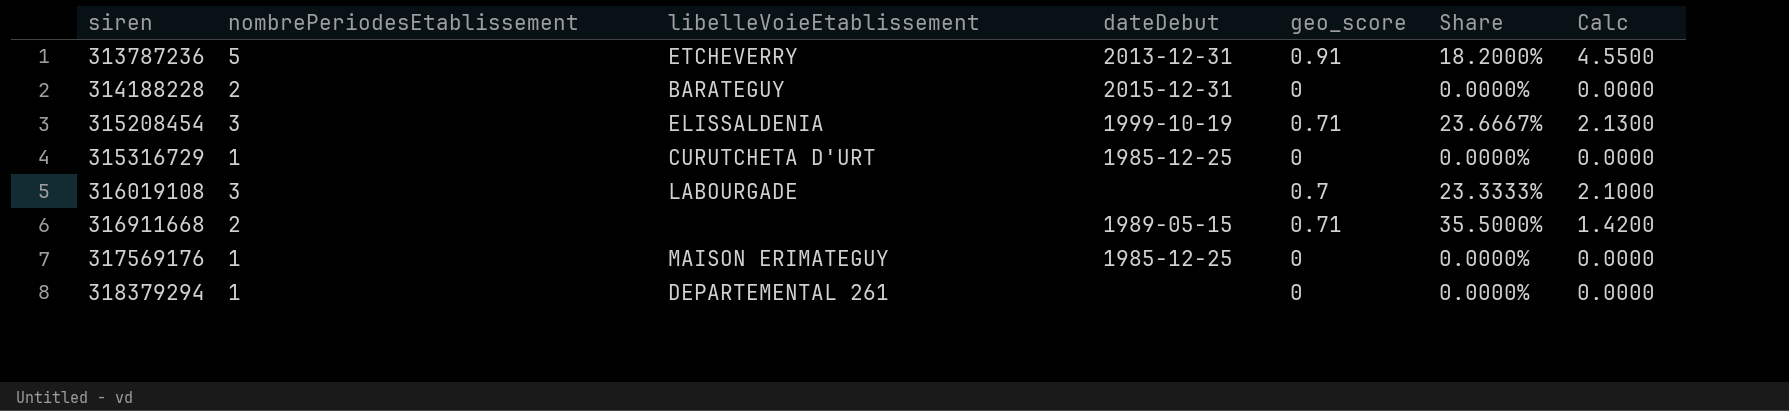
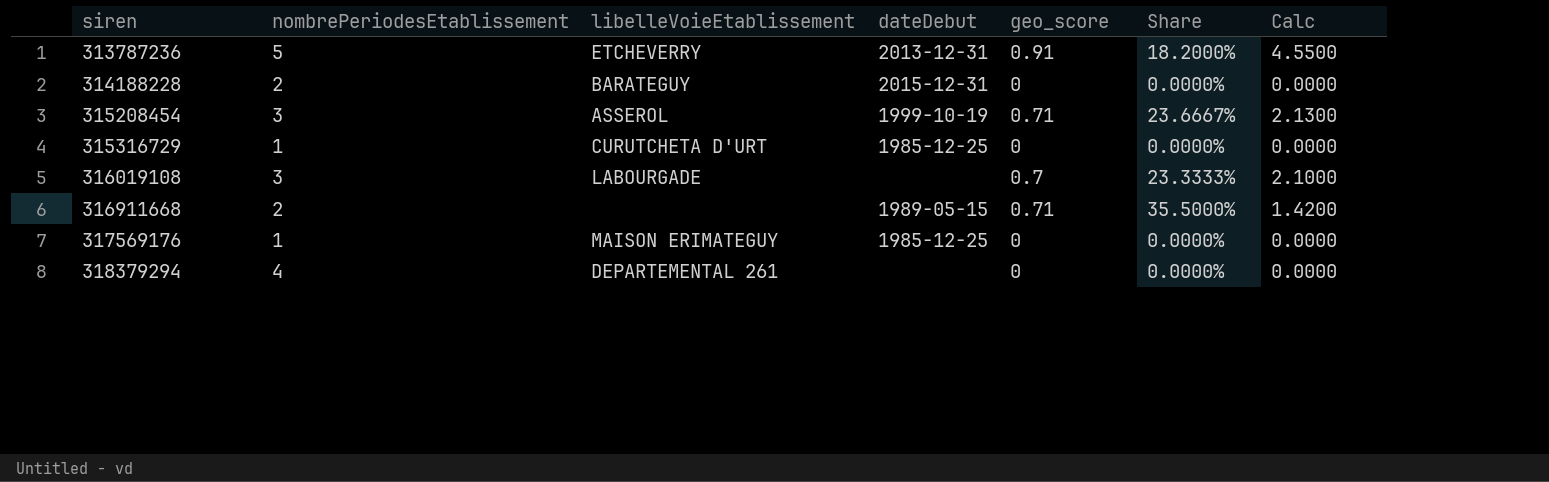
315208454 | libelleVoieEtablissement: ELISSALDENIA -> ASSEROL
318379294 | nombrePeriodesEtablissement: 1 -> 4

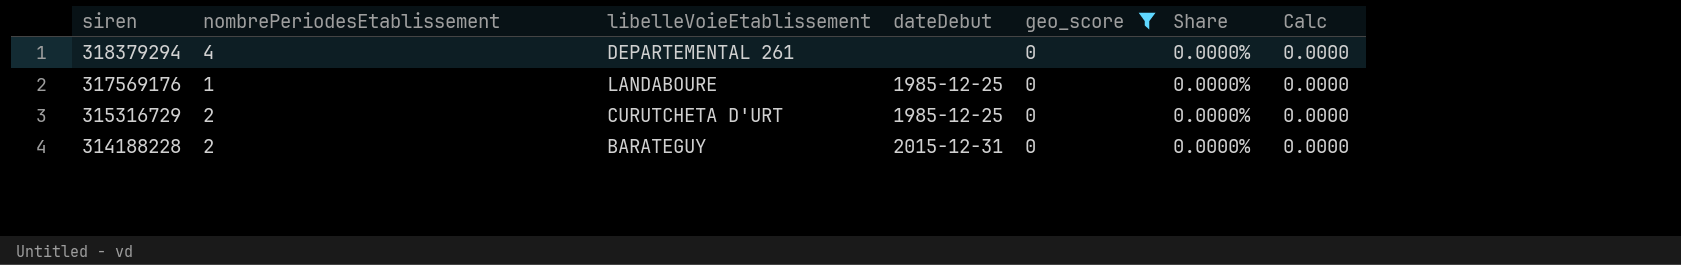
filter: none -> geo_score = 0
row order: siren ascending -> siren descending
317569176 | libelleVoieEtablissement: MAISON ERIMATEGUY -> LANDABOURE
315316729 | nombrePeriodesEtablissement: 1 -> 2

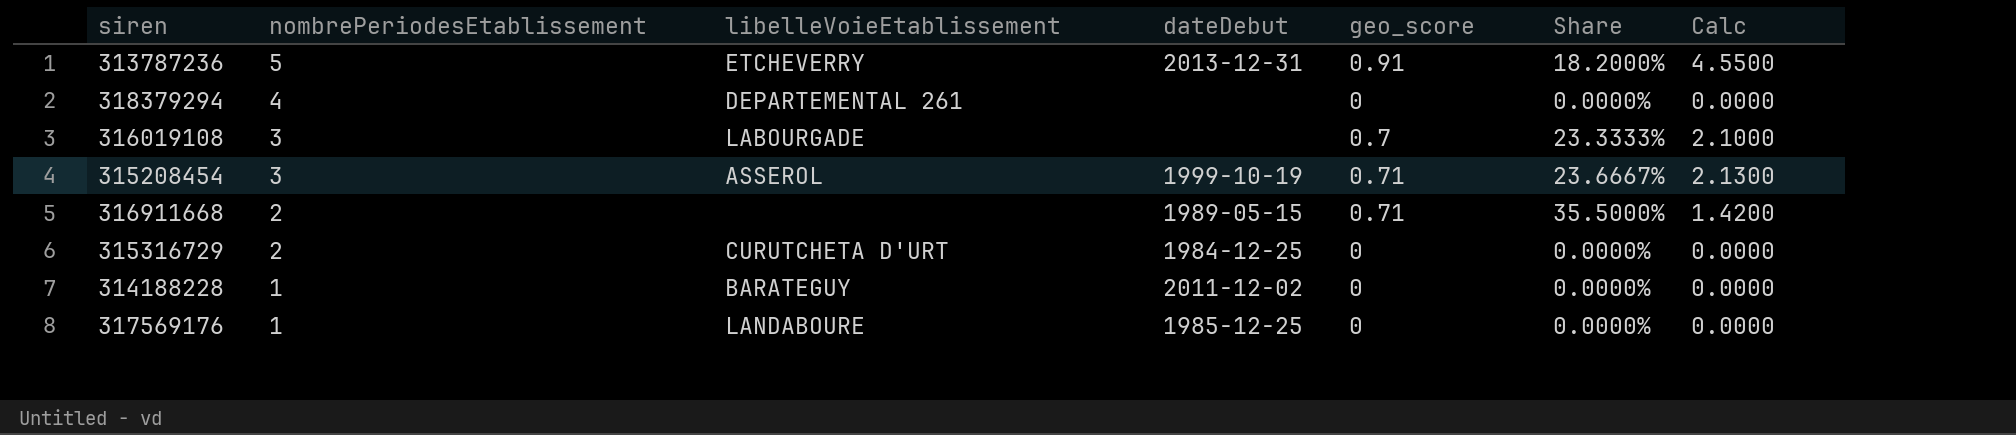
filter: geo_score = 0 -> none
row order: siren descending -> nombrePeriodesEtablissement descending
315316729 | dateDebut: 1985-12-25 -> 1984-12-25
314188228 | nombrePeriodesEtablissement: 2 -> 1
314188228 | dateDebut: 2015-12-31 -> 2011-12-02

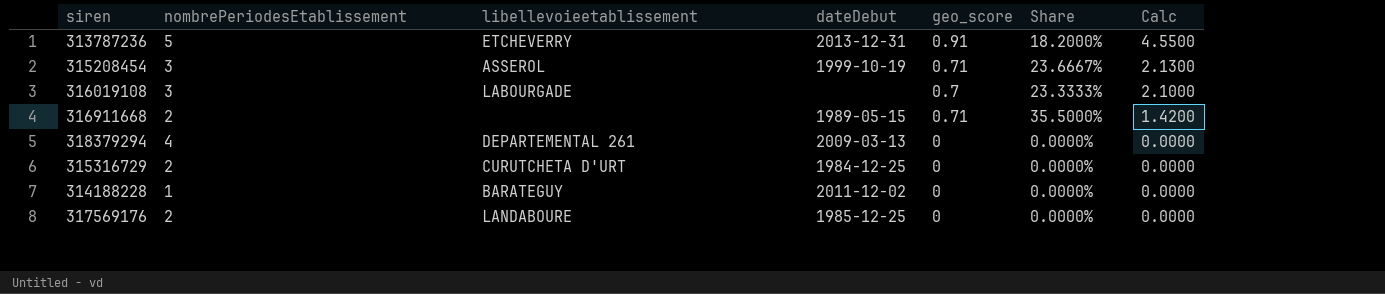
row order: nombrePeriodesEtablissement descending -> Calc descending
column name: libelleVoieEtablissement -> libellevoieetablissement
318379294 | dateDebut: none -> 2009-03-13
317569176 | nombrePeriodesEtablissement: 1 -> 2

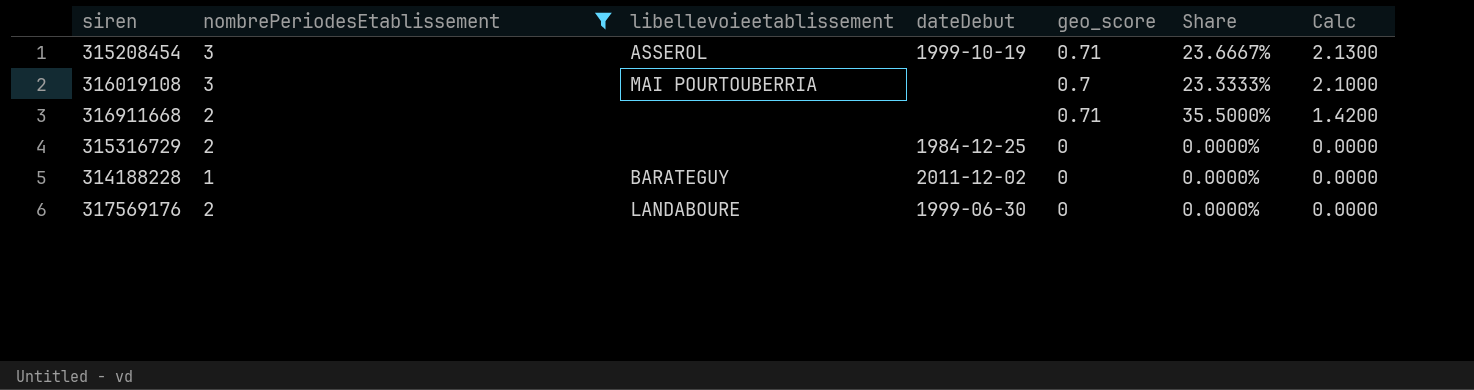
filter: none -> nombrePeriodesEtablissement <= 3
316019108 | libellevoieetablissement: LABOURGADE -> MAI POURTOUBERRIA
316911668 | dateDebut: 1989-05-15 -> none
315316729 | libellevoieetablissement: CURUTCHETA D'URT -> none
317569176 | dateDebut: 1985-12-25 -> 1999-06-30

